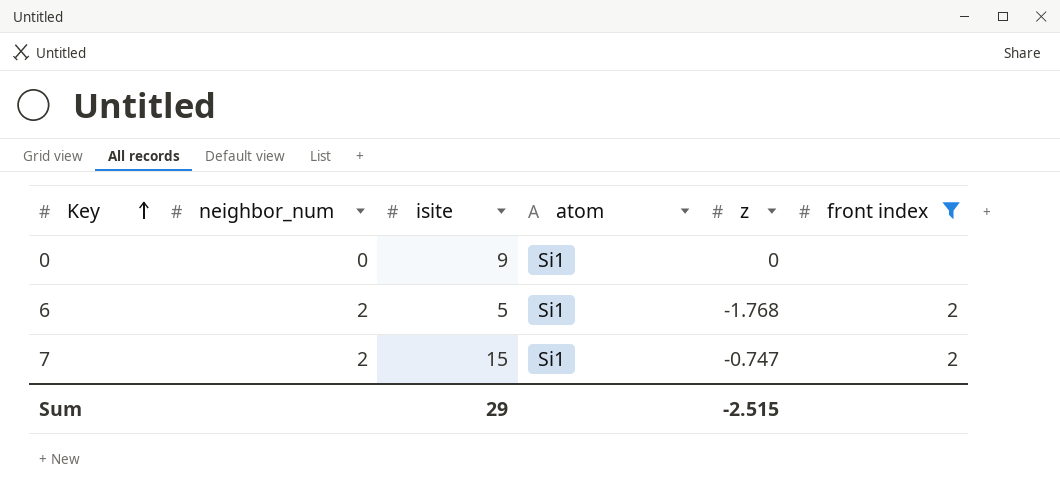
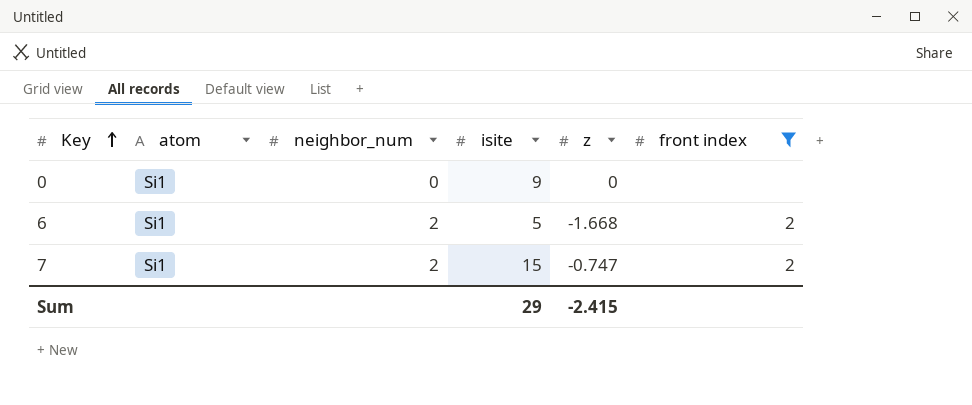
column atom | position: 4 -> 2
6 | z: -1.768 -> -1.668
Sum | z: -2.515 -> -2.415

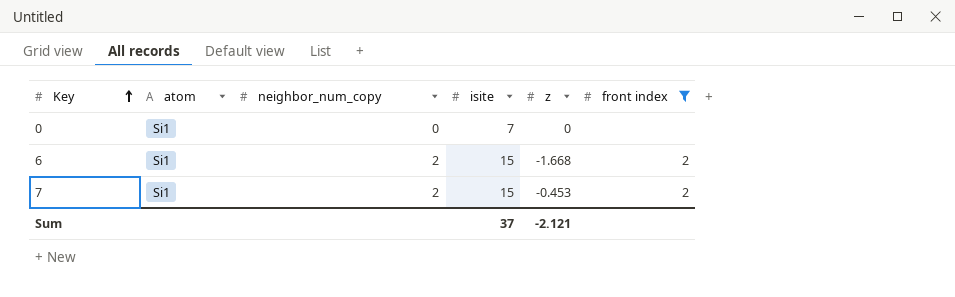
column name: neighbor_num -> neighbor_num_copy
0 | isite: 9 -> 7
6 | isite: 5 -> 15
7 | z: -0.747 -> -0.453
Sum | isite: 29 -> 37
Sum | z: -2.415 -> -2.121

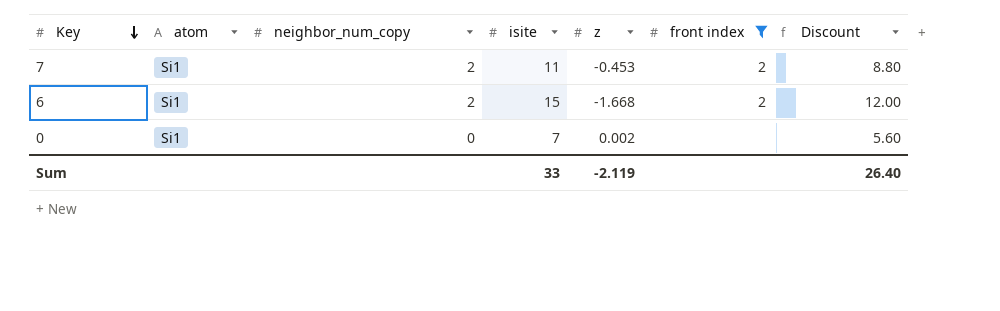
row order: Key ascending -> Key descending
column Discount | formula: none -> [isite] * 0.8
7 | isite: 15 -> 11
0 | z: 0 -> 0.002
Sum | isite: 37 -> 33
Sum | z: -2.121 -> -2.119

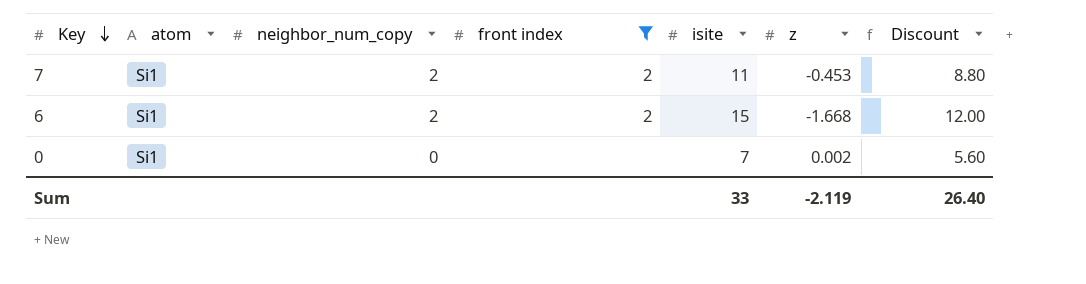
column front index | position: 6 -> 4

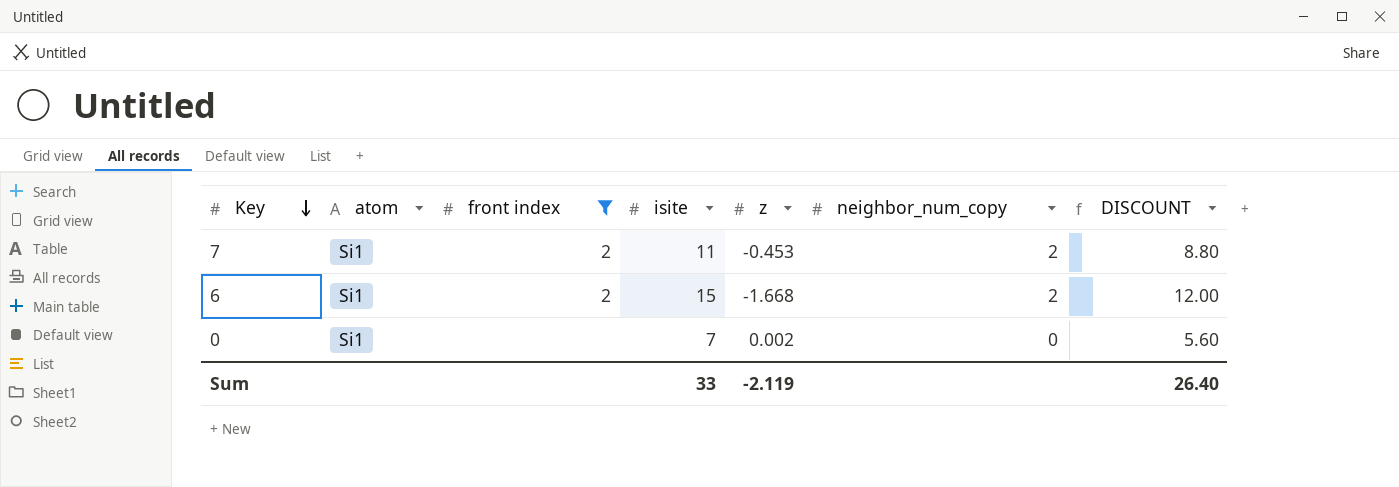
column neighbor_num_copy | position: 3 -> 6
column name: Discount -> DISCOUNT

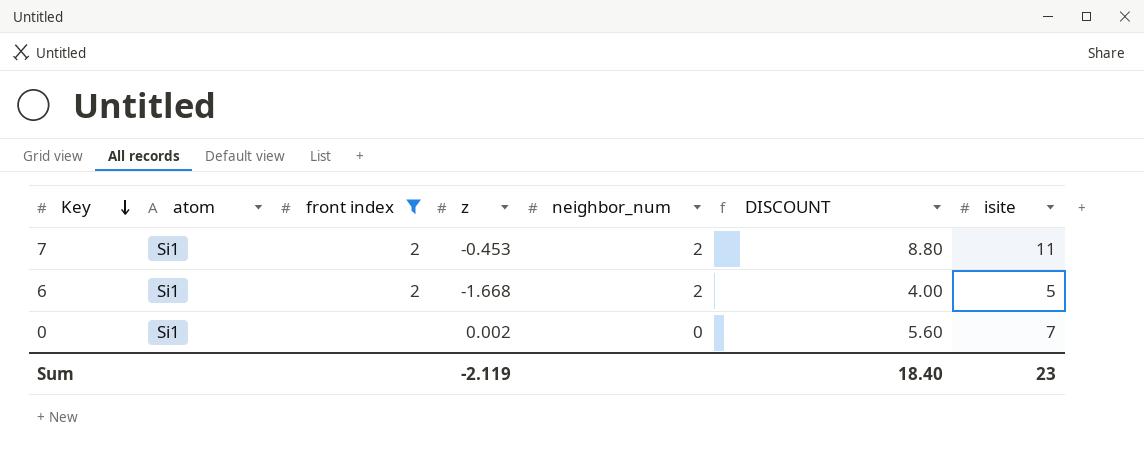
column name: neighbor_num_copy -> neighbor_num
column isite | position: 4 -> 7
6 | DISCOUNT: 12.00 -> 4.00
6 | isite: 15 -> 5
Sum | DISCOUNT: 26.40 -> 18.40
Sum | isite: 33 -> 23

